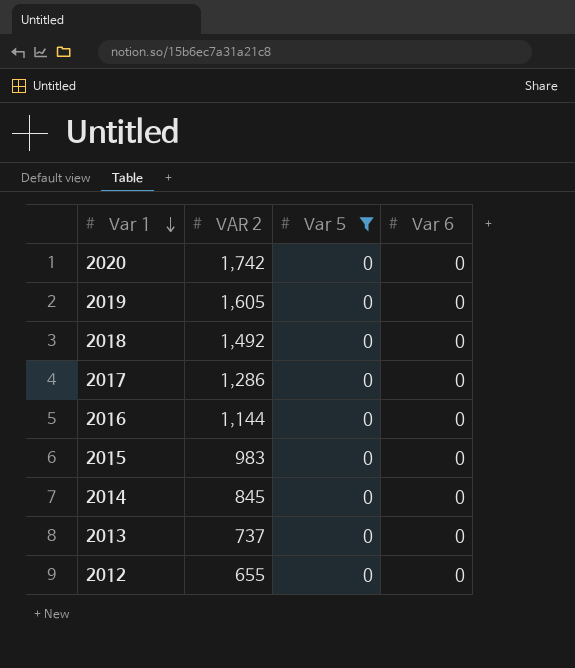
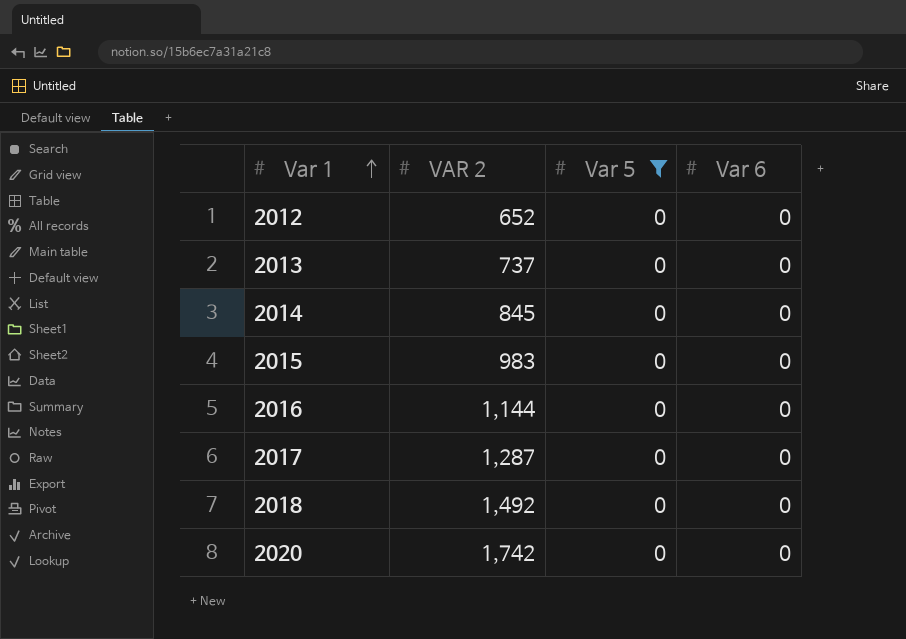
row order: Var 1 descending -> Var 1 ascending
row 2019: 1,605 | 0 | 0 -> none
2012 | VAR 2: 655 -> 652
2017 | VAR 2: 1,286 -> 1,287

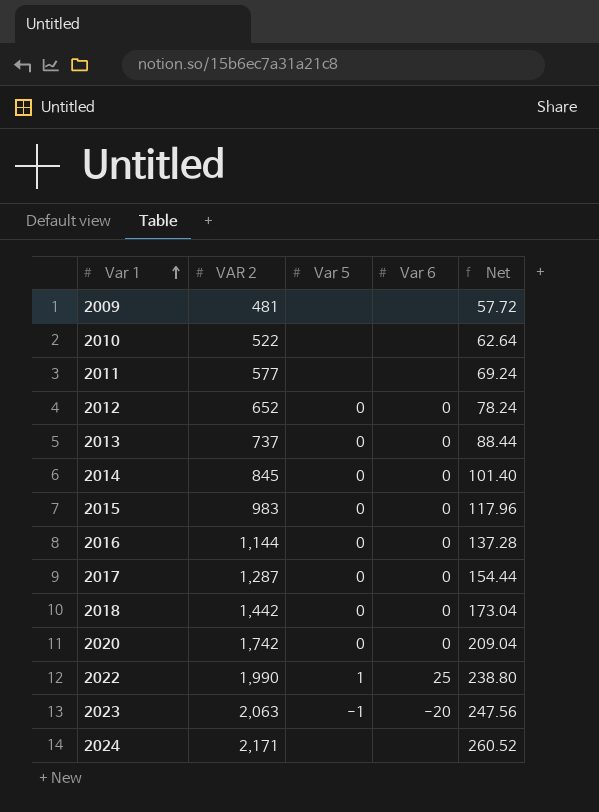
filter: Var 5 = 0 -> none
column Net | formula: none -> [VAR 2] * 0.12
2018 | VAR 2: 1,492 -> 1,442

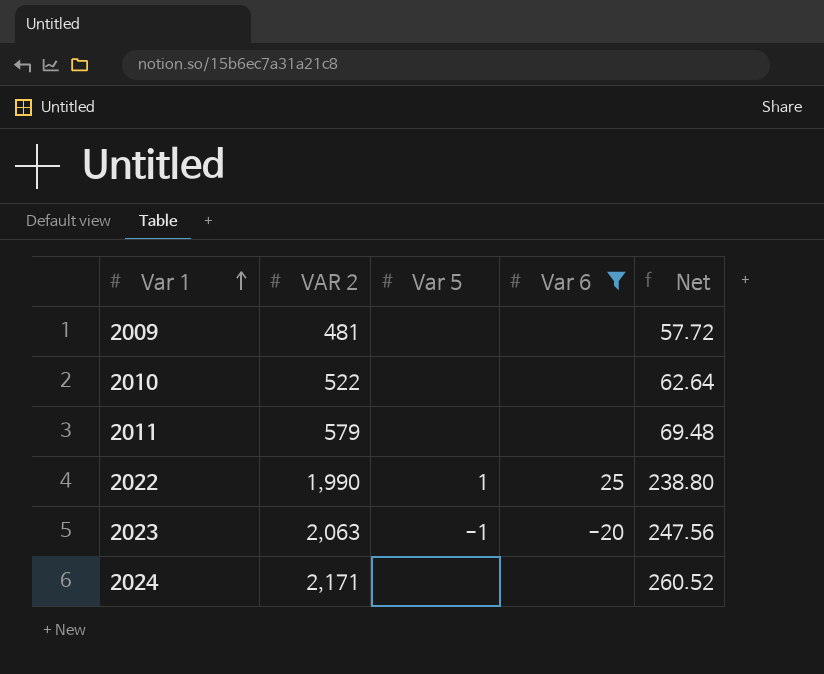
filter: none -> Var 6 != 0
2011 | VAR 2: 577 -> 579
2011 | Net: 69.24 -> 69.48

